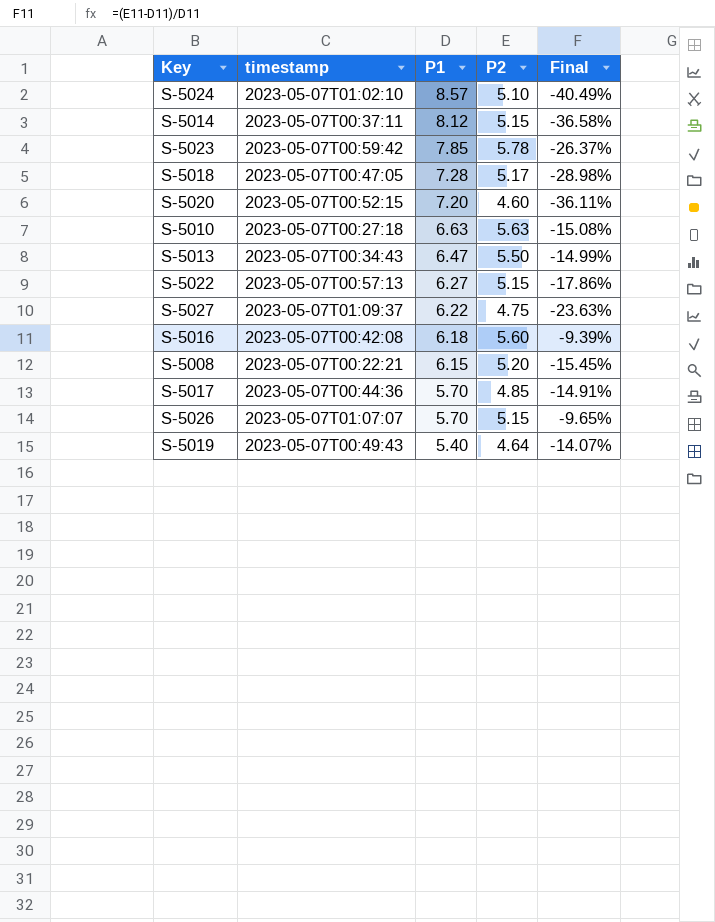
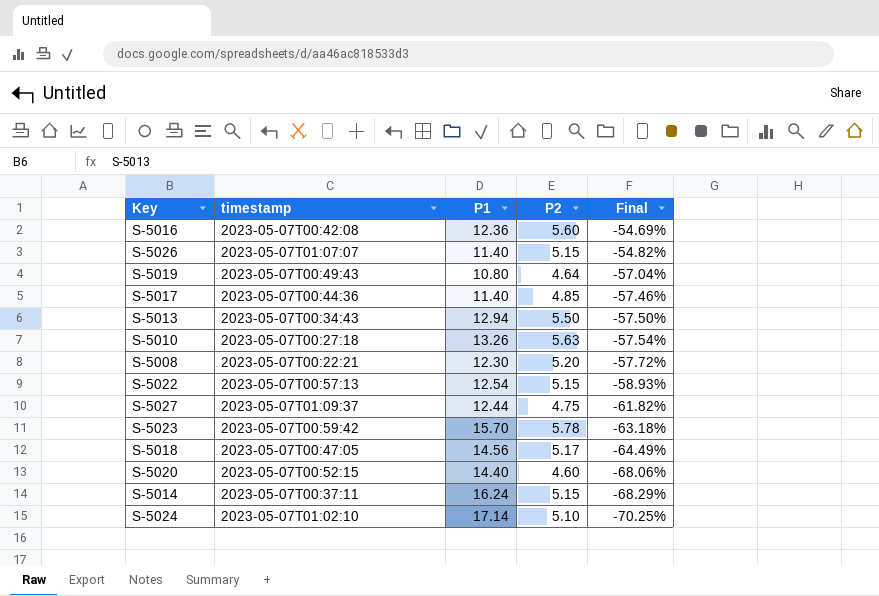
row order: P1 descending -> Final descending
S-5016 | P1: 6.18 -> 12.36
S-5016 | Final: -9.39% -> -54.69%
S-5026 | P1: 5.70 -> 11.40
S-5026 | Final: -9.65% -> -54.82%
S-5019 | P1: 5.40 -> 10.80
S-5019 | Final: -14.07% -> -57.04%
S-5017 | P1: 5.70 -> 11.40
S-5017 | Final: -14.91% -> -57.46%
S-5013 | P1: 6.47 -> 12.94
S-5013 | Final: -14.99% -> -57.50%
S-5010 | P1: 6.63 -> 13.26
S-5010 | Final: -15.08% -> -57.54%
S-5008 | P1: 6.15 -> 12.30
S-5008 | Final: -15.45% -> -57.72%
S-5022 | P1: 6.27 -> 12.54
S-5022 | Final: -17.86% -> -58.93%
S-5027 | P1: 6.22 -> 12.44
S-5027 | Final: -23.63% -> -61.82%
S-5023 | P1: 7.85 -> 15.70
S-5023 | Final: -26.37% -> -63.18%
S-5018 | P1: 7.28 -> 14.56
S-5018 | Final: -28.98% -> -64.49%
S-5020 | P1: 7.20 -> 14.40
S-5020 | Final: -36.11% -> -68.06%
S-5014 | P1: 8.12 -> 16.24
S-5014 | Final: -36.58% -> -68.29%
S-5024 | P1: 8.57 -> 17.14
S-5024 | Final: -40.49% -> -70.25%

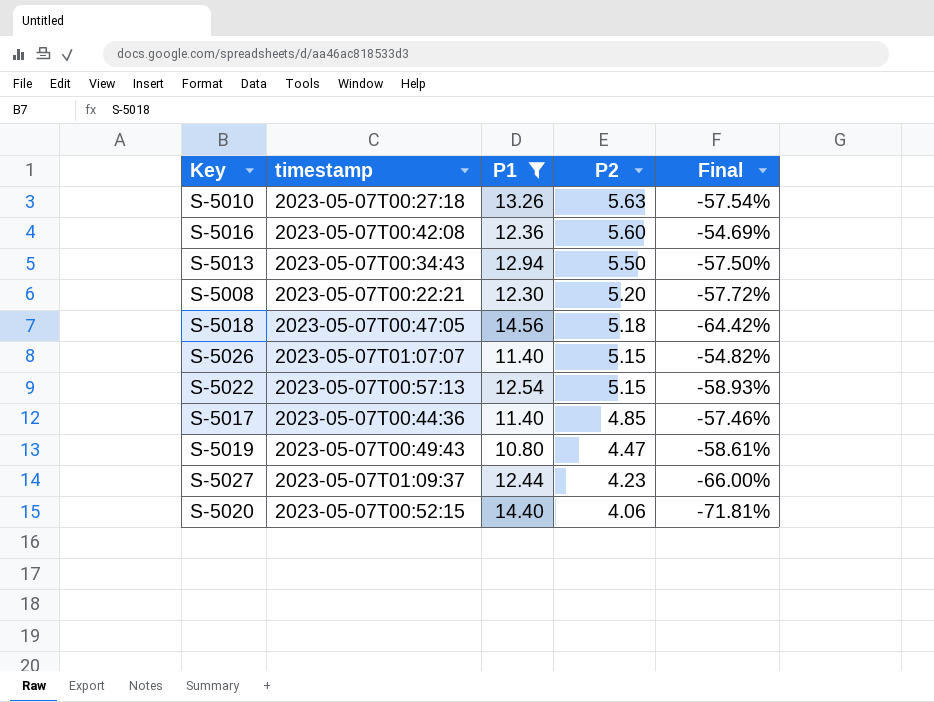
filter: none -> P1 <= 14.56
row order: Final descending -> P2 descending
S-5018 | P2: 5.17 -> 5.18
S-5018 | Final: -64.49% -> -64.42%
S-5019 | P2: 4.64 -> 4.47
S-5019 | Final: -57.04% -> -58.61%
S-5027 | P2: 4.75 -> 4.23
S-5027 | Final: -61.82% -> -66.00%
S-5020 | P2: 4.60 -> 4.06
S-5020 | Final: -68.06% -> -71.81%

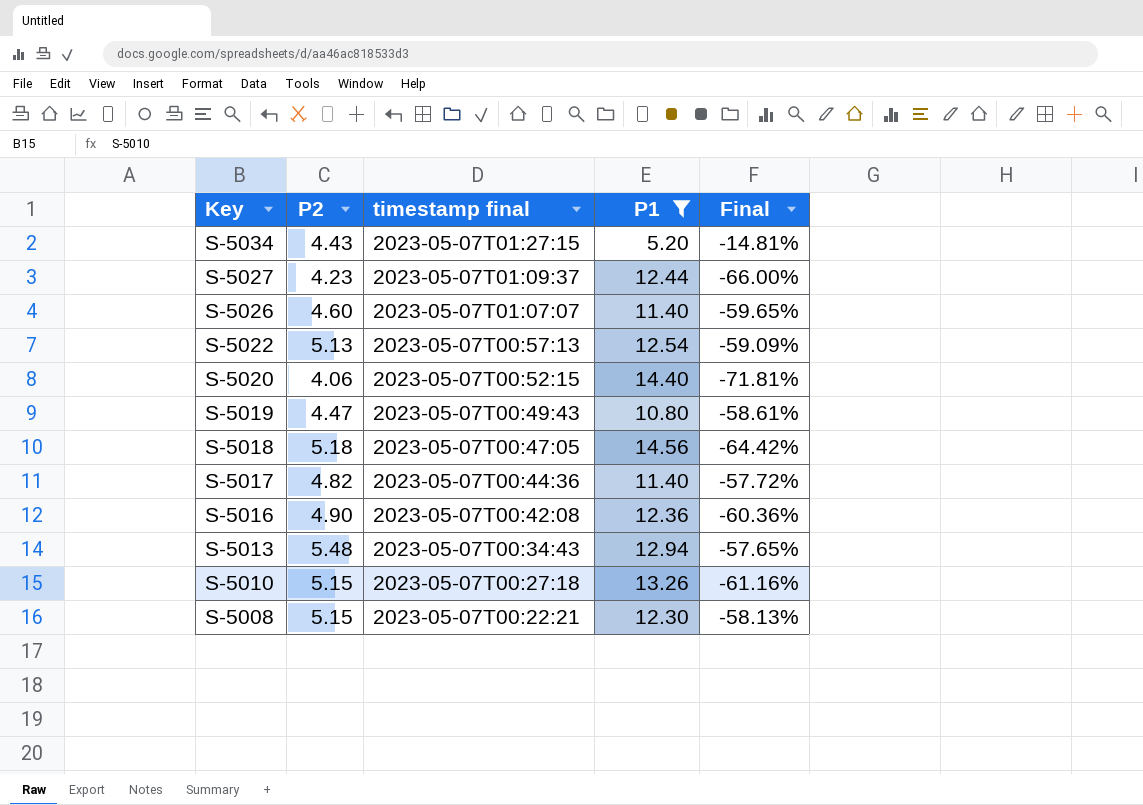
row order: P2 descending -> Key descending
column P2 | position: 4 -> 2
column name: timestamp -> timestamp final
row S-5034: none -> 4.43 | 2023-05-07T01:27:15 | 5.20 | -14.81%
S-5026 | P2: 5.15 -> 4.60
S-5026 | Final: -54.82% -> -59.65%
S-5022 | P2: 5.15 -> 5.13
S-5022 | Final: -58.93% -> -59.09%
S-5017 | P2: 4.85 -> 4.82
S-5017 | Final: -57.46% -> -57.72%
S-5016 | P2: 5.60 -> 4.90
S-5016 | Final: -54.69% -> -60.36%
S-5013 | P2: 5.50 -> 5.48
S-5013 | Final: -57.50% -> -57.65%
S-5010 | P2: 5.63 -> 5.15
S-5010 | Final: -57.54% -> -61.16%
S-5008 | P2: 5.20 -> 5.15
S-5008 | Final: -57.72% -> -58.13%

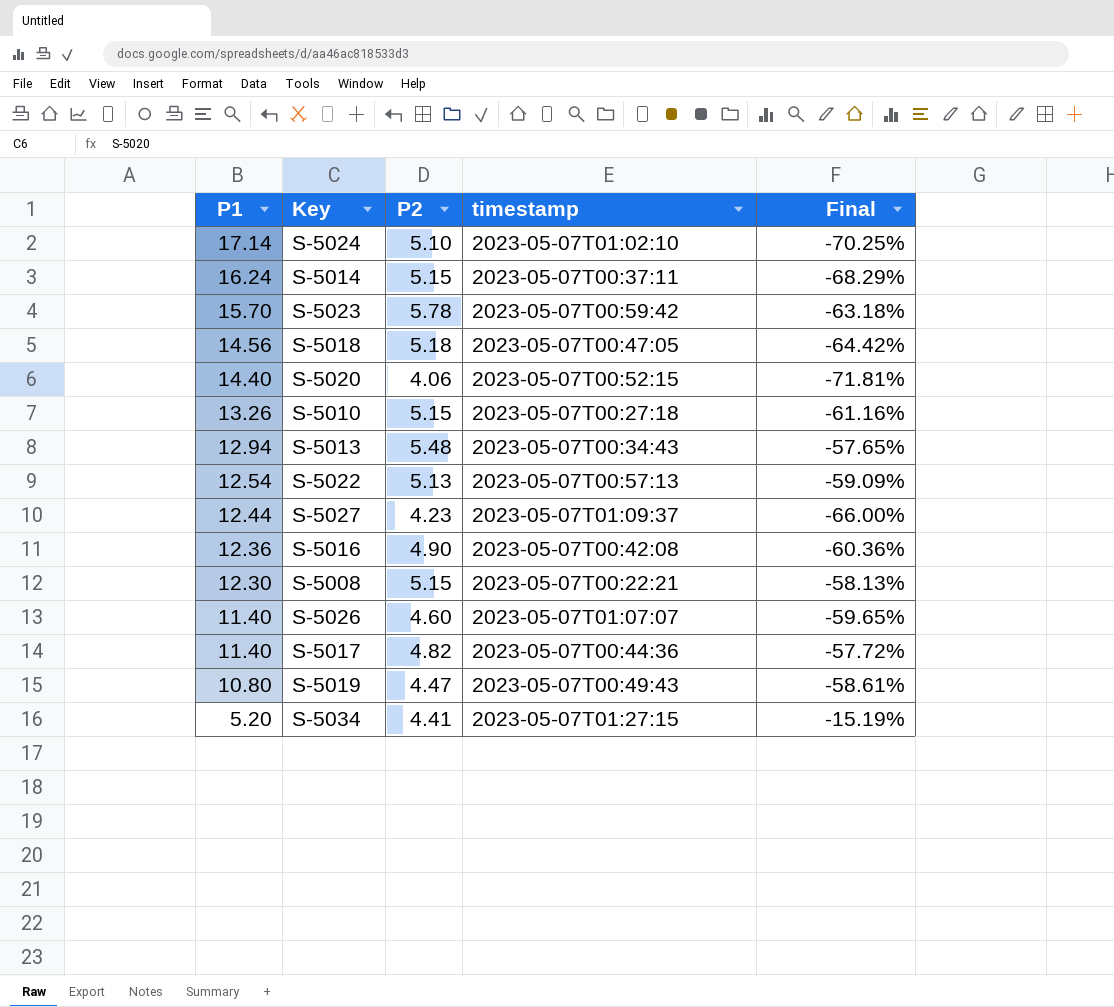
filter: P1 <= 14.56 -> none
row order: Key descending -> P1 descending
column P1 | position: 4 -> 1
column name: timestamp final -> timestamp
S-5034 | P2: 4.43 -> 4.41
S-5034 | Final: -14.81% -> -15.19%

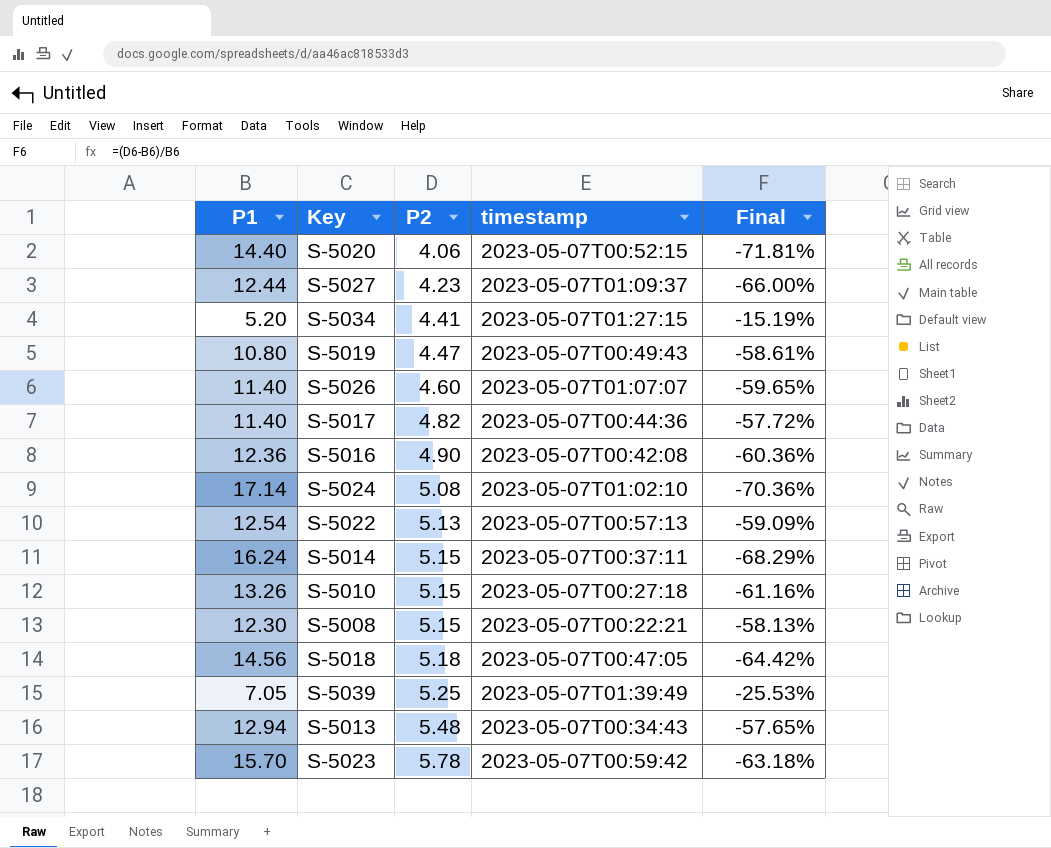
row order: P1 descending -> P2 ascending
S-5024 | P2: 5.10 -> 5.08
S-5024 | Final: -70.25% -> -70.36%
row S-5039: none -> 7.05 | 5.25 | 2023-05-07T01:39:49 | -25.53%

